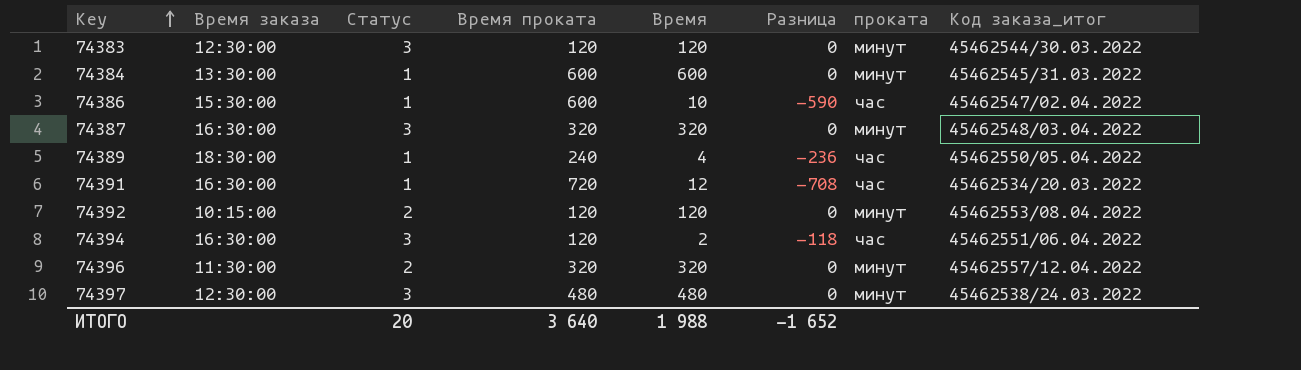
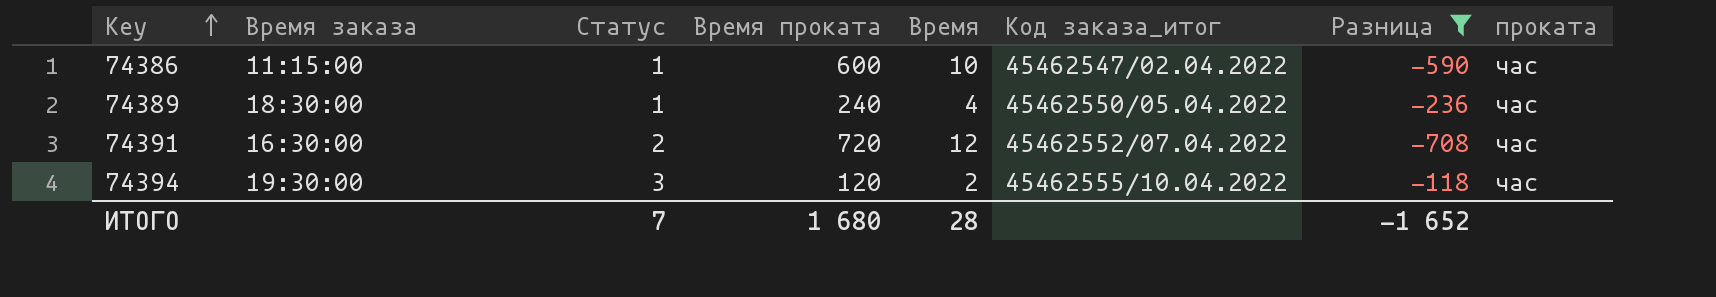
filter: none -> Разница != 0
column Код заказа_итог | position: 8 -> 6
74386 | Время заказа: 15:30:00 -> 11:15:00
74391 | Статус: 1 -> 2
74391 | Код заказа_итог: 45462534/20.03.2022 -> 45462552/07.04.2022
74394 | Время заказа: 16:30:00 -> 19:30:00
74394 | Код заказа_итог: 45462551/06.04.2022 -> 45462555/10.04.2022
ИТОГО | Статус: 20 -> 7
ИТОГО | Время проката: 3 640 -> 1 680
ИТОГО | Время: 1 988 -> 28

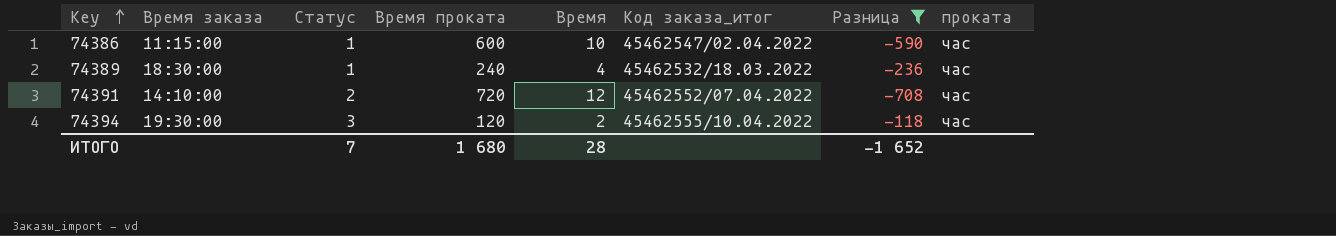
74389 | Код заказа_итог: 45462550/05.04.2022 -> 45462532/18.03.2022
74391 | Время заказа: 16:30:00 -> 14:10:00

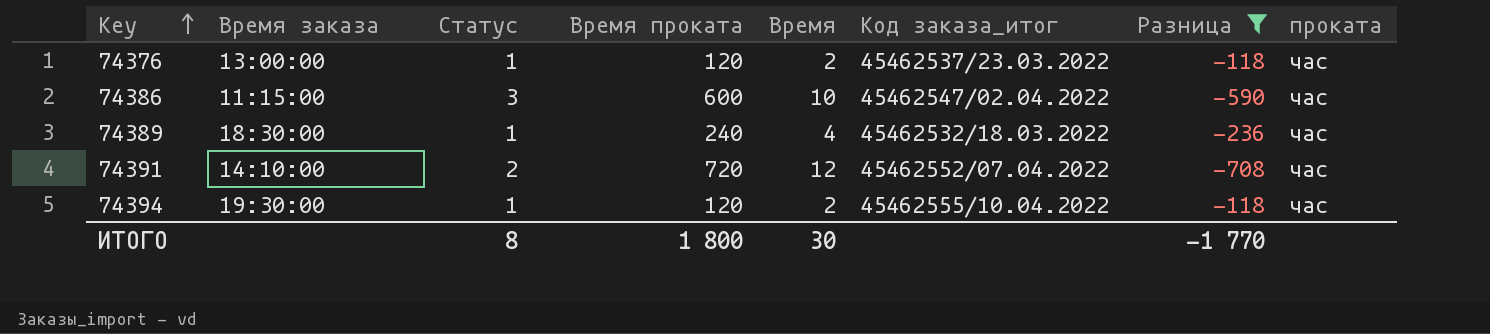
row 74376: none -> 13:00:00 | 1 | 120 | 2 | 45462537/23.03.2022 | -118 | час
74386 | Статус: 1 -> 3
74394 | Статус: 3 -> 1
ИТОГО | Статус: 7 -> 8
ИТОГО | Время проката: 1 680 -> 1 800
ИТОГО | Время: 28 -> 30
ИТОГО | Разница: -1 652 -> -1 770

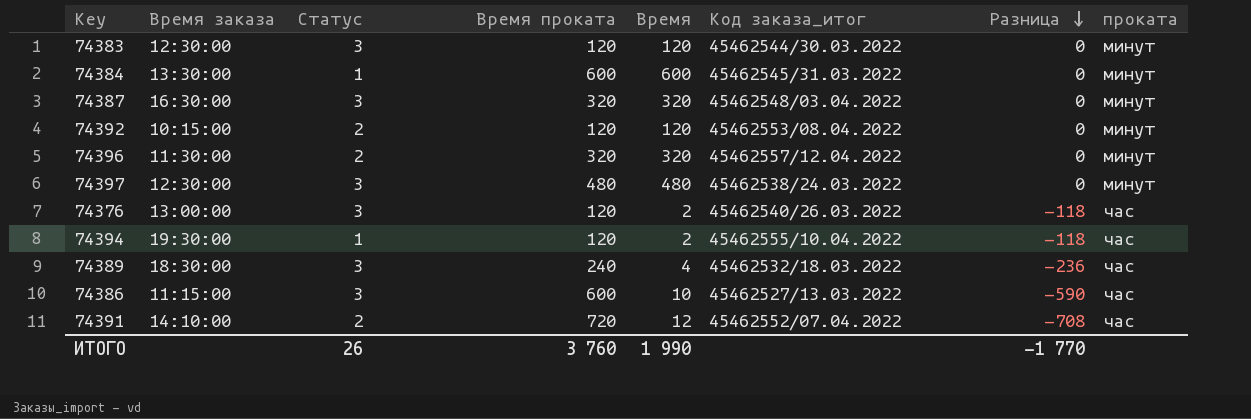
filter: Разница != 0 -> none
row order: Key ascending -> Разница descending
74376 | Статус: 1 -> 3
74376 | Код заказа_итог: 45462537/23.03.2022 -> 45462540/26.03.2022
74389 | Статус: 1 -> 3
74386 | Код заказа_итог: 45462547/02.04.2022 -> 45462527/13.03.2022
ИТОГО | Статус: 8 -> 26
ИТОГО | Время проката: 1 800 -> 3 760
ИТОГО | Время: 30 -> 1 990

